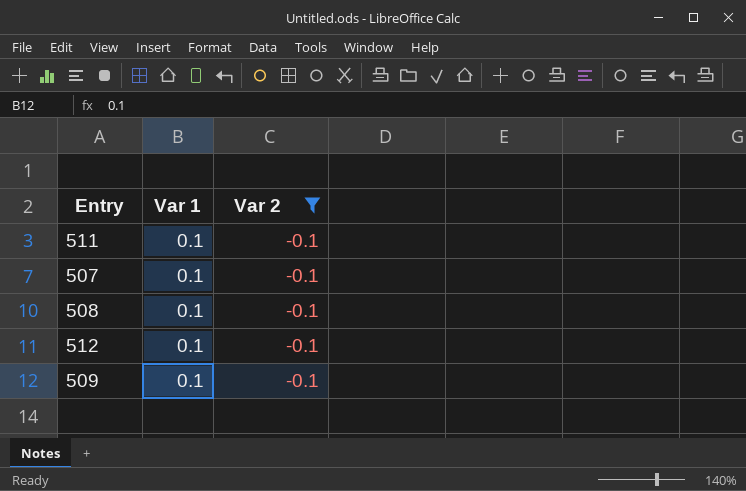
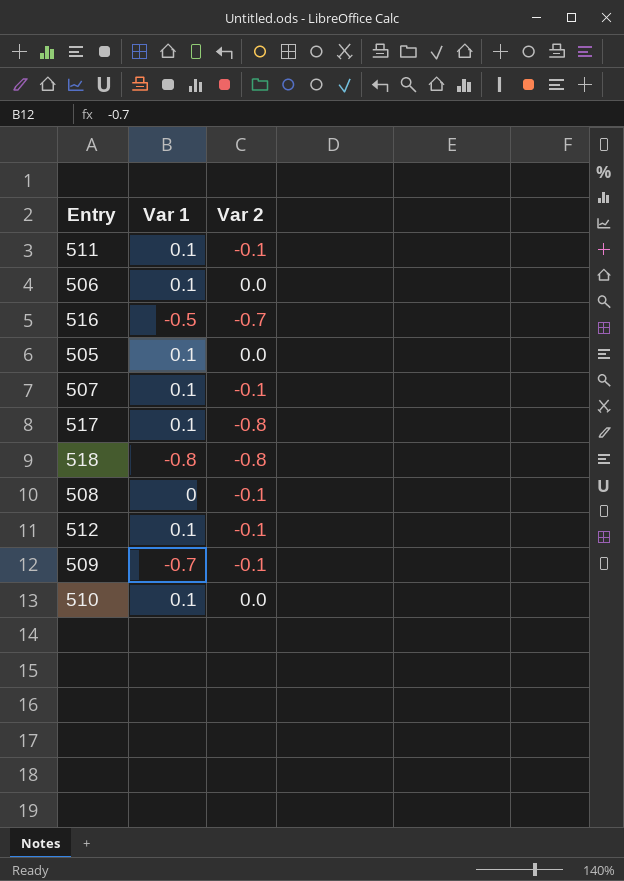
filter: Var 2 = -0.1 -> none
508 | Var 1: 0.1 -> 0
509 | Var 1: 0.1 -> -0.7

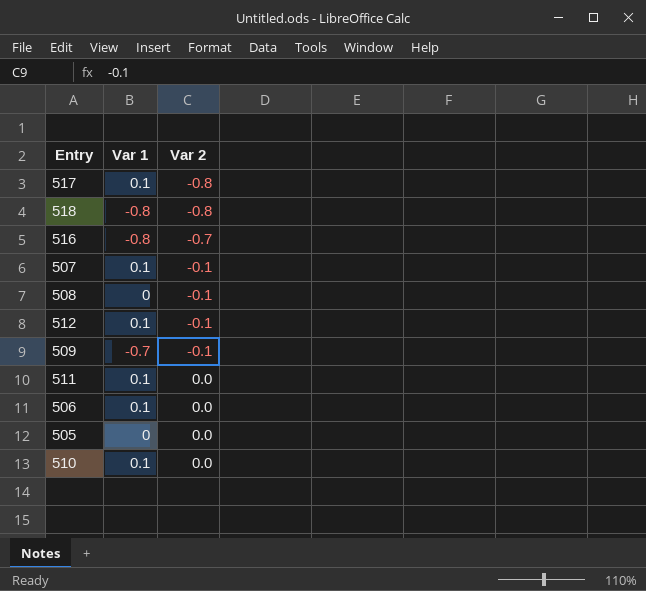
row order: none -> Var 2 ascending
516 | Var 1: -0.5 -> -0.8
511 | Var 2: -0.1 -> 0.0
505 | Var 1: 0.1 -> 0

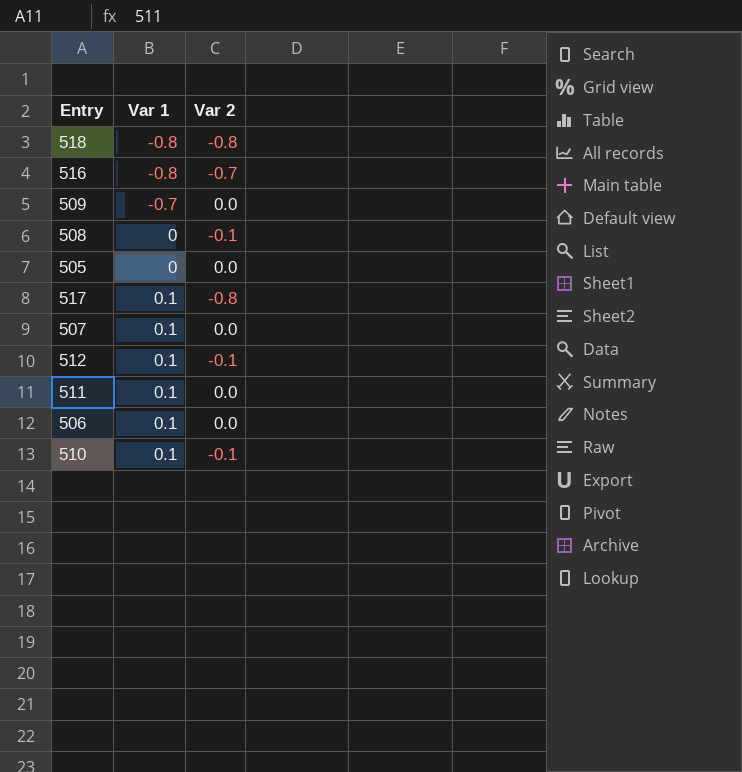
row order: Var 2 ascending -> Var 1 ascending
509 | Var 2: -0.1 -> 0.0
507 | Var 2: -0.1 -> 0.0
510 | Var 2: 0.0 -> -0.1

